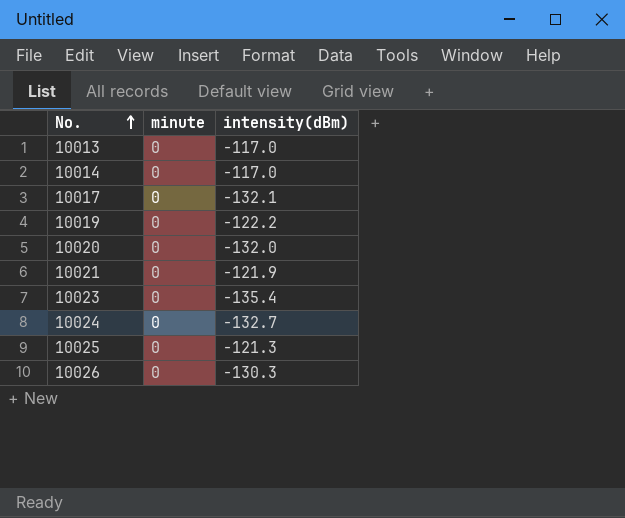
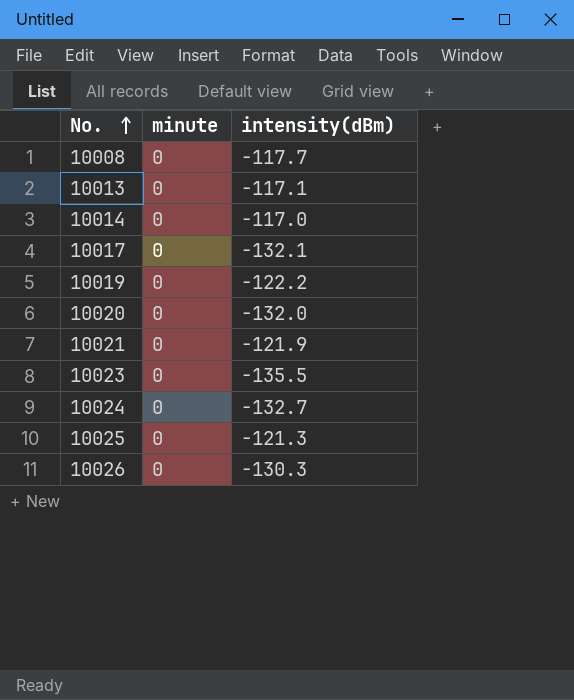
row 10008: none -> 0 | -117.7
10013 | intensity(dBm): -117.0 -> -117.1
10023 | intensity(dBm): -135.4 -> -135.5

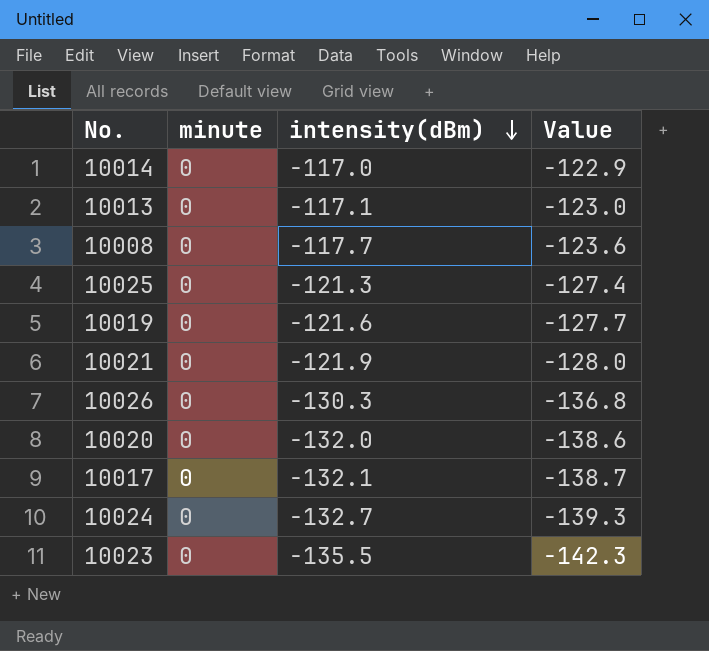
row order: No. ascending -> intensity(dBm) descending
column Value | formula: none -> [intensity(dBm)] * 1.05
10019 | intensity(dBm): -122.2 -> -121.6

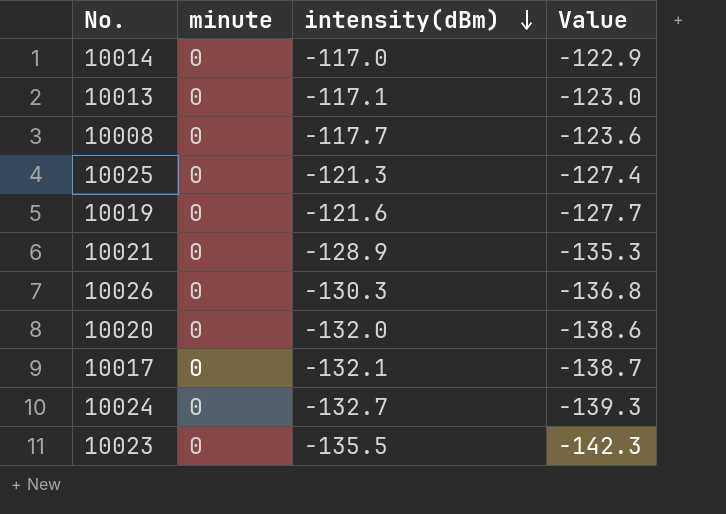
10021 | intensity(dBm): -121.9 -> -128.9
10021 | Value: -128.0 -> -135.3

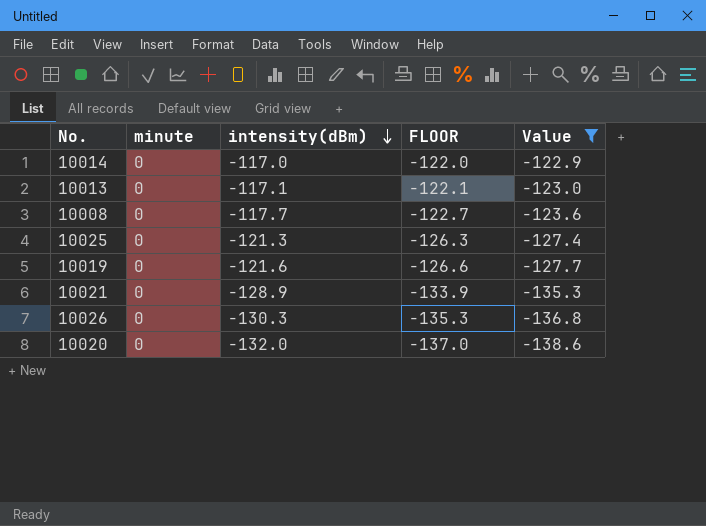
filter: none -> Value >= -138.6
column FLOOR | formula: none -> [intensity(dBm)] - 5

